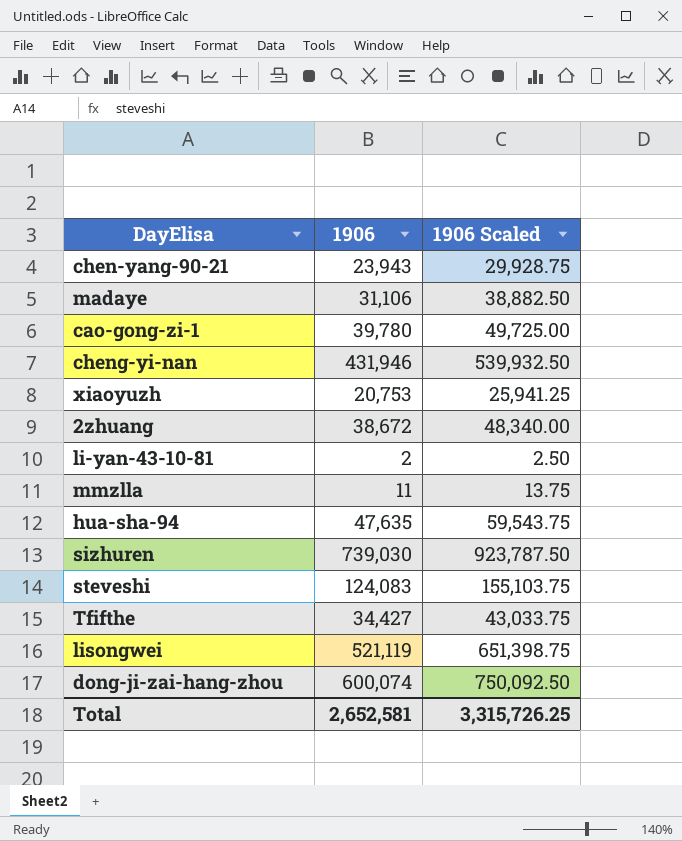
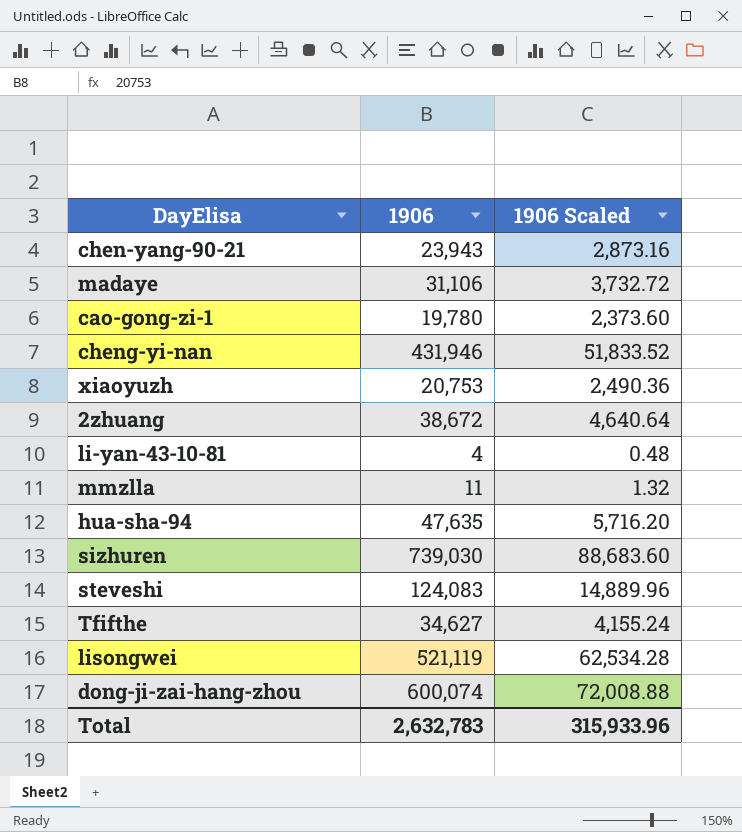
column 1906 Scaled | formula: [1906] * 1.25 -> [1906] * 0.12
cao-gong-zi-1 | 1906: 39,780 -> 19,780
li-yan-43-10-81 | 1906: 2 -> 4
Tfifthe | 1906: 34,427 -> 34,627
Total | 1906: 2,652,581 -> 2,632,783
Total | 1906 Scaled: 3,315,726.25 -> 315,933.96

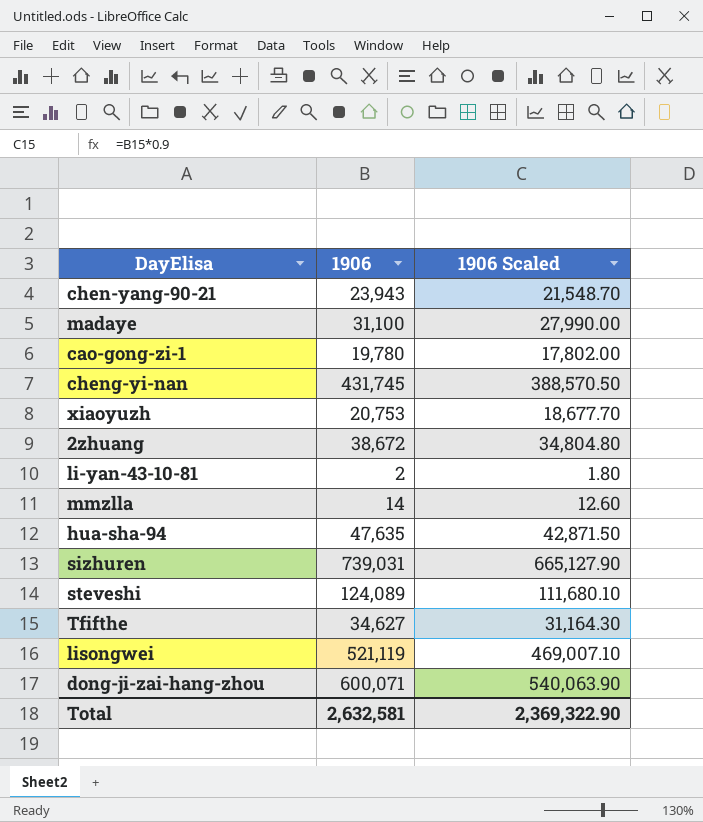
column 1906 Scaled | formula: [1906] * 0.12 -> [1906] * 0.9
madaye | 1906: 31,106 -> 31,100
cheng-yi-nan | 1906: 431,946 -> 431,745
li-yan-43-10-81 | 1906: 4 -> 2
mmzlla | 1906: 11 -> 14
sizhuren | 1906: 739,030 -> 739,031
steveshi | 1906: 124,083 -> 124,089
dong-ji-zai-hang-zhou | 1906: 600,074 -> 600,071
Total | 1906: 2,632,783 -> 2,632,581
Total | 1906 Scaled: 315,933.96 -> 2,369,322.90

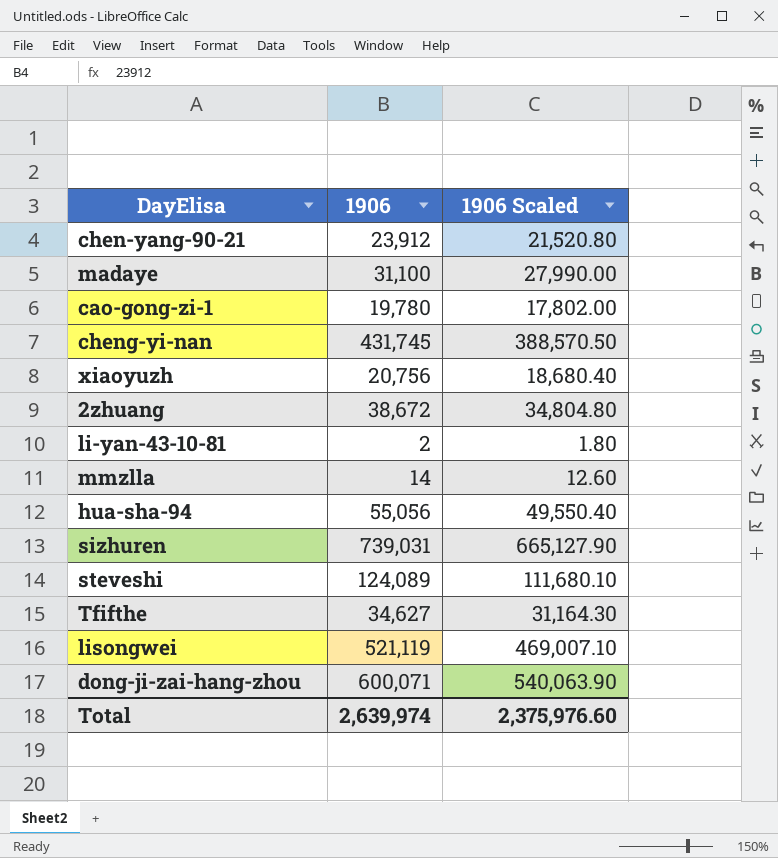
chen-yang-90-21 | 1906: 23,943 -> 23,912
chen-yang-90-21 | 1906 Scaled: 21,548.70 -> 21,520.80
xiaoyuzh | 1906: 20,753 -> 20,756
xiaoyuzh | 1906 Scaled: 18,677.70 -> 18,680.40
hua-sha-94 | 1906: 47,635 -> 55,056
hua-sha-94 | 1906 Scaled: 42,871.50 -> 49,550.40
Total | 1906: 2,632,581 -> 2,639,974
Total | 1906 Scaled: 2,369,322.90 -> 2,375,976.60

